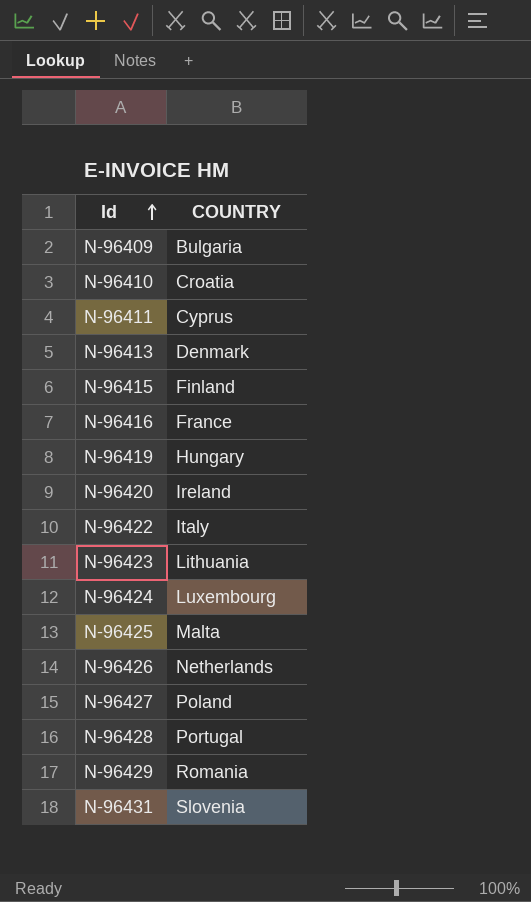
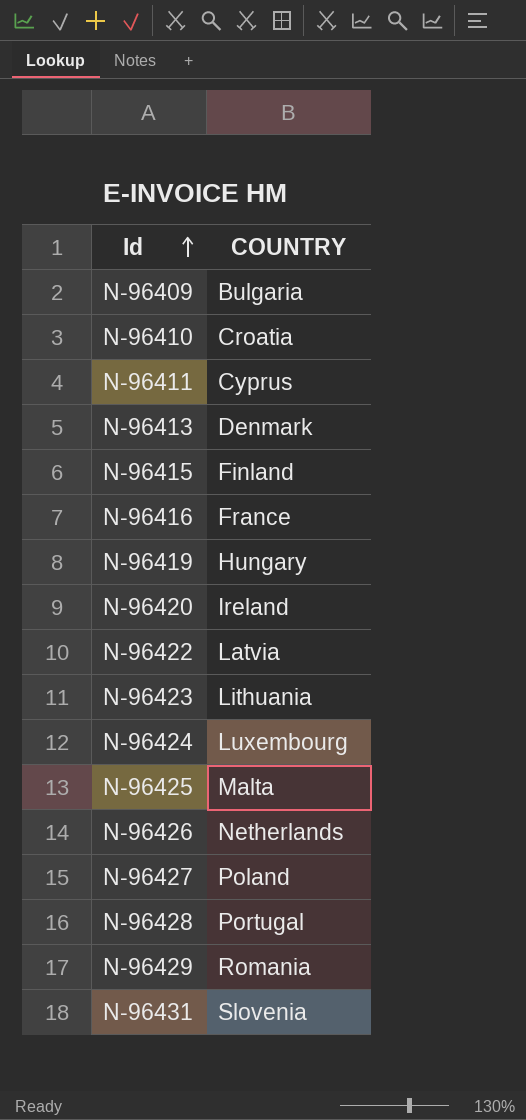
N-96422 | COUNTRY: Italy -> Latvia

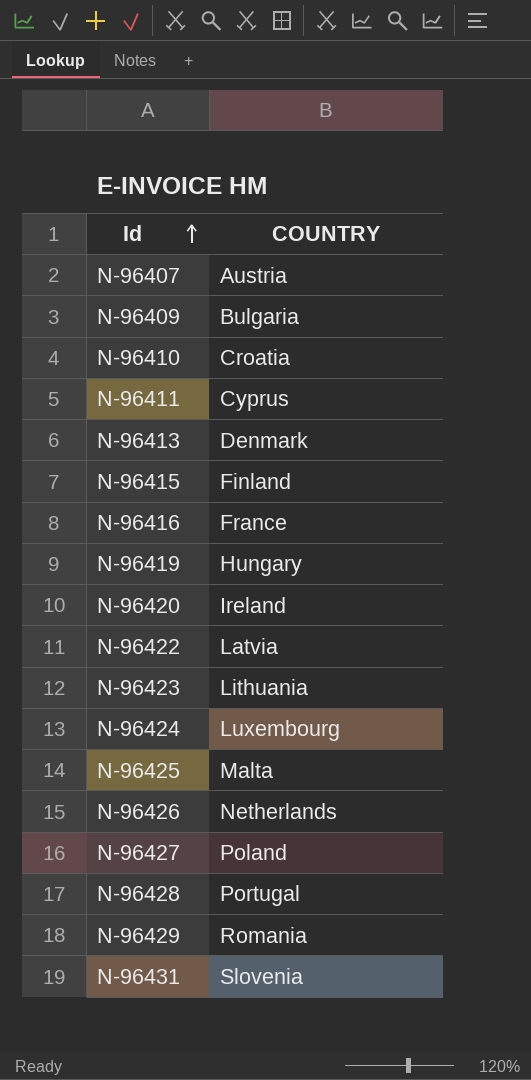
row N-96407: none -> Austria

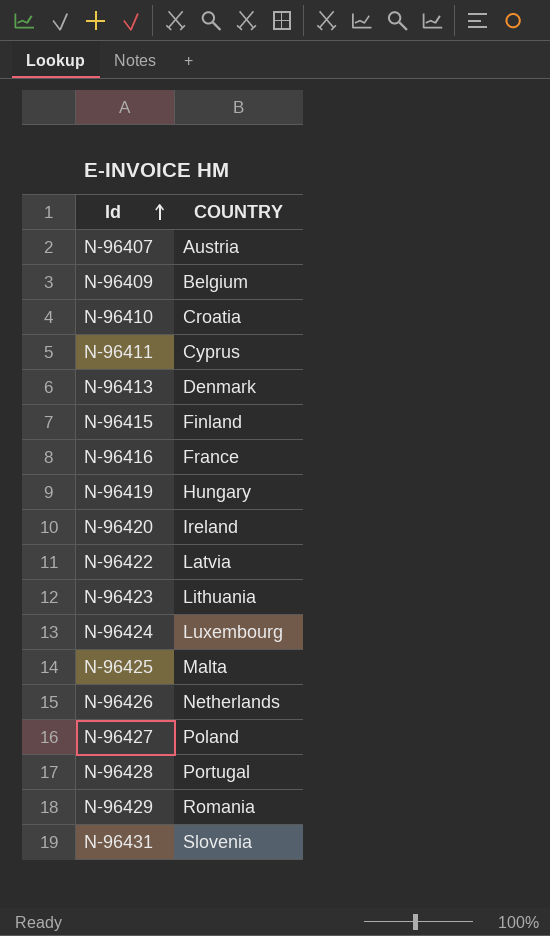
N-96409 | COUNTRY: Bulgaria -> Belgium

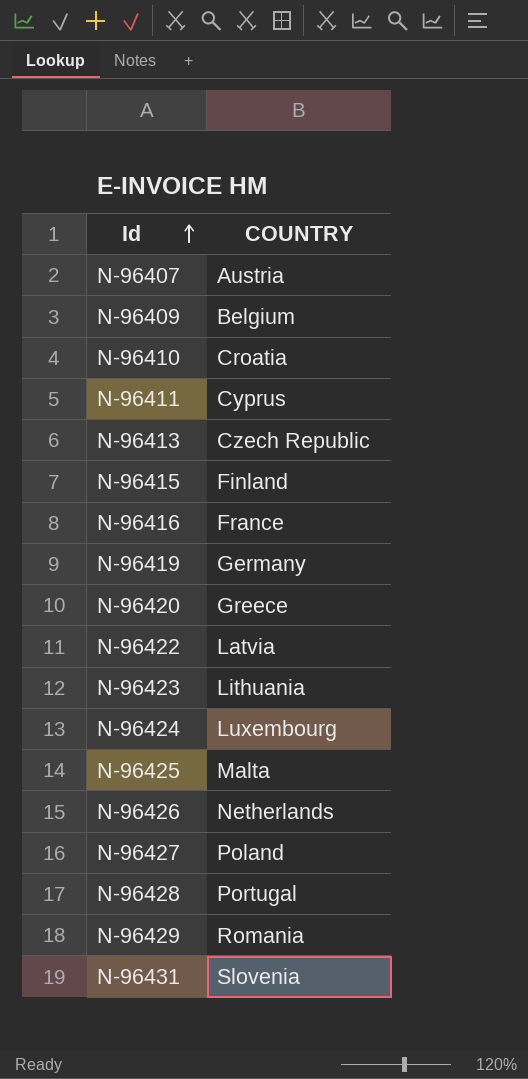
N-96413 | COUNTRY: Denmark -> Czech Republic
N-96419 | COUNTRY: Hungary -> Germany
N-96420 | COUNTRY: Ireland -> Greece

